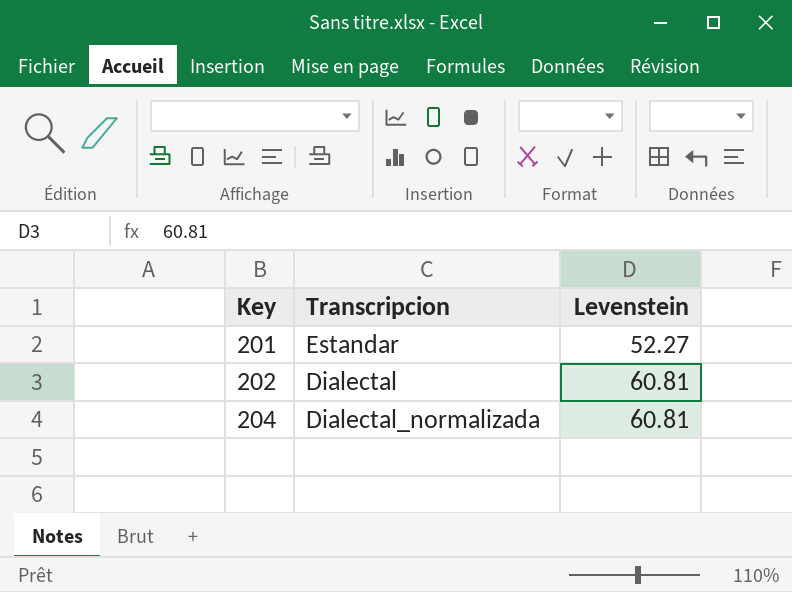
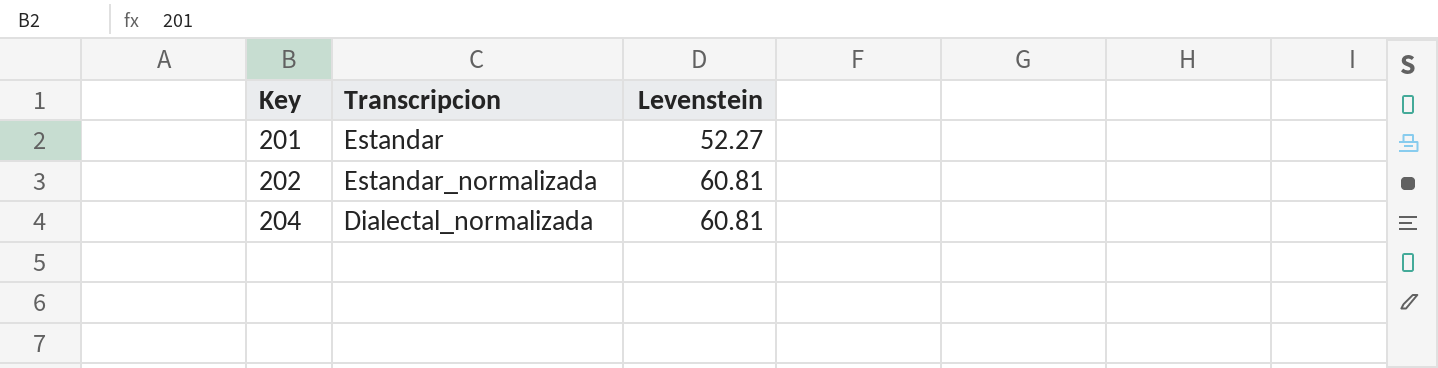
202 | Transcripcion: Dialectal -> Estandar_normalizada

